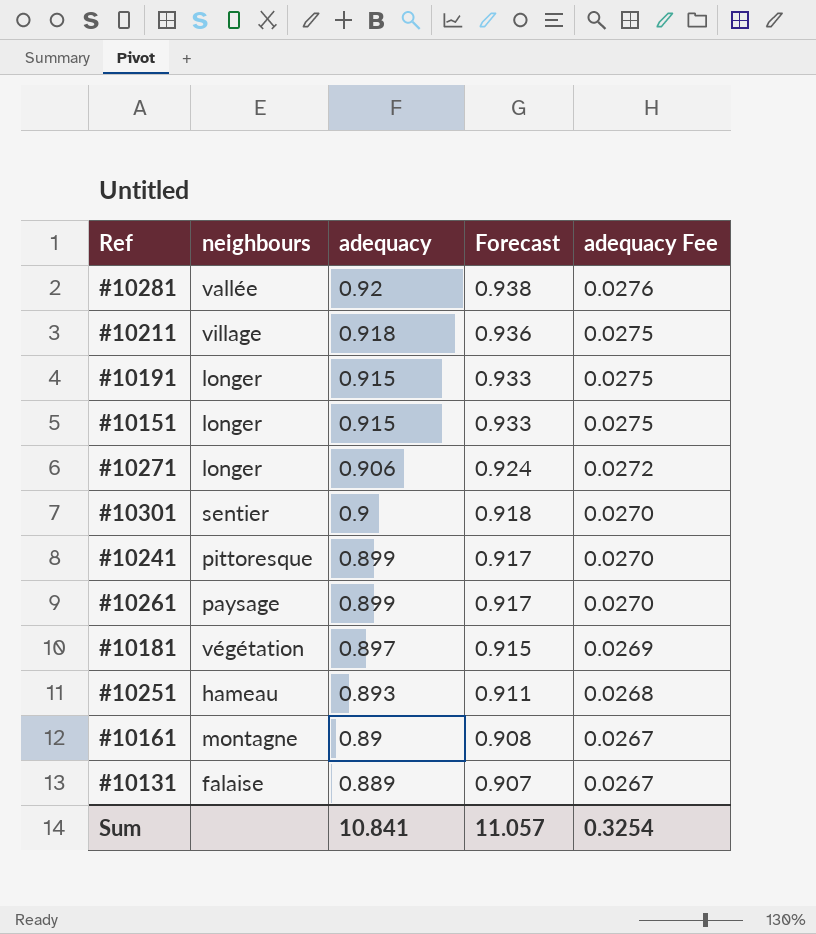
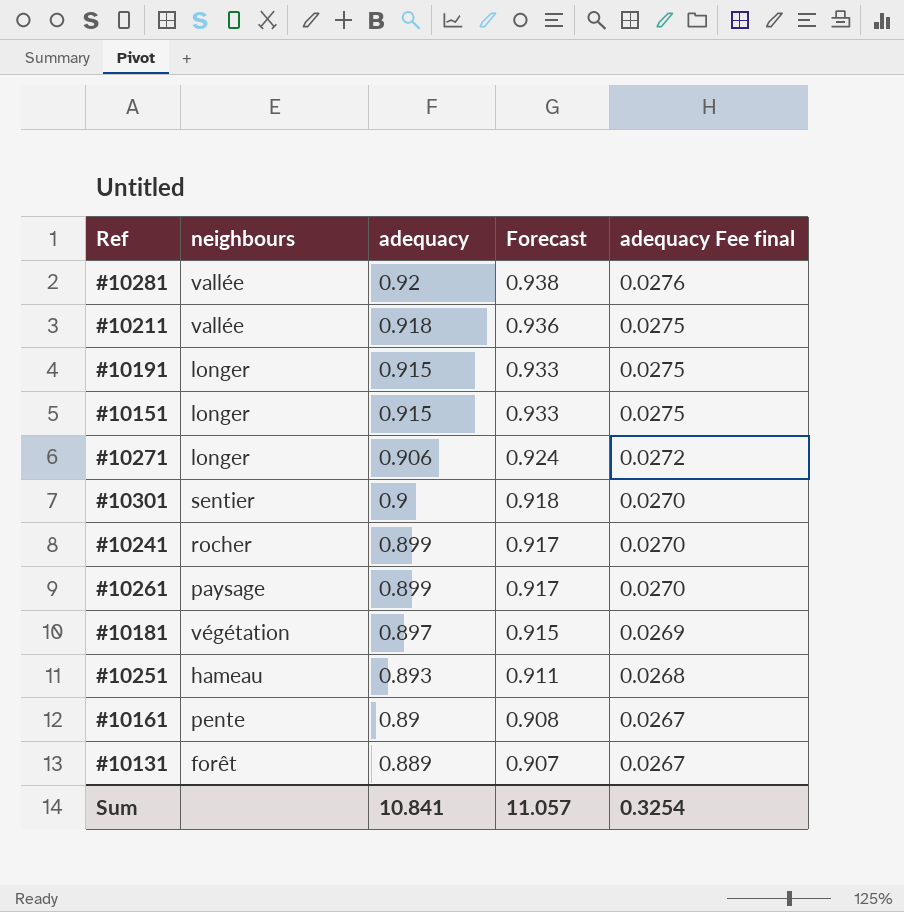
column name: adequacy Fee -> adequacy Fee final
#10211 | neighbours: village -> vallée
#10241 | neighbours: pittoresque -> rocher
#10161 | neighbours: montagne -> pente
#10131 | neighbours: falaise -> forêt

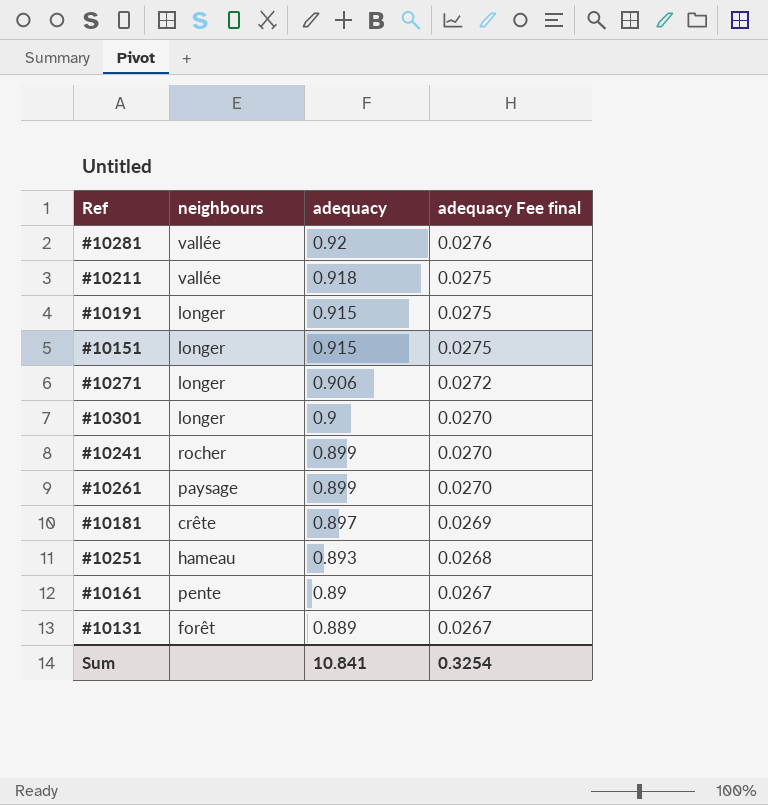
column Forecast | formula: [adequacy] * 1.02 -> none
#10301 | neighbours: sentier -> longer
#10181 | neighbours: végétation -> crête

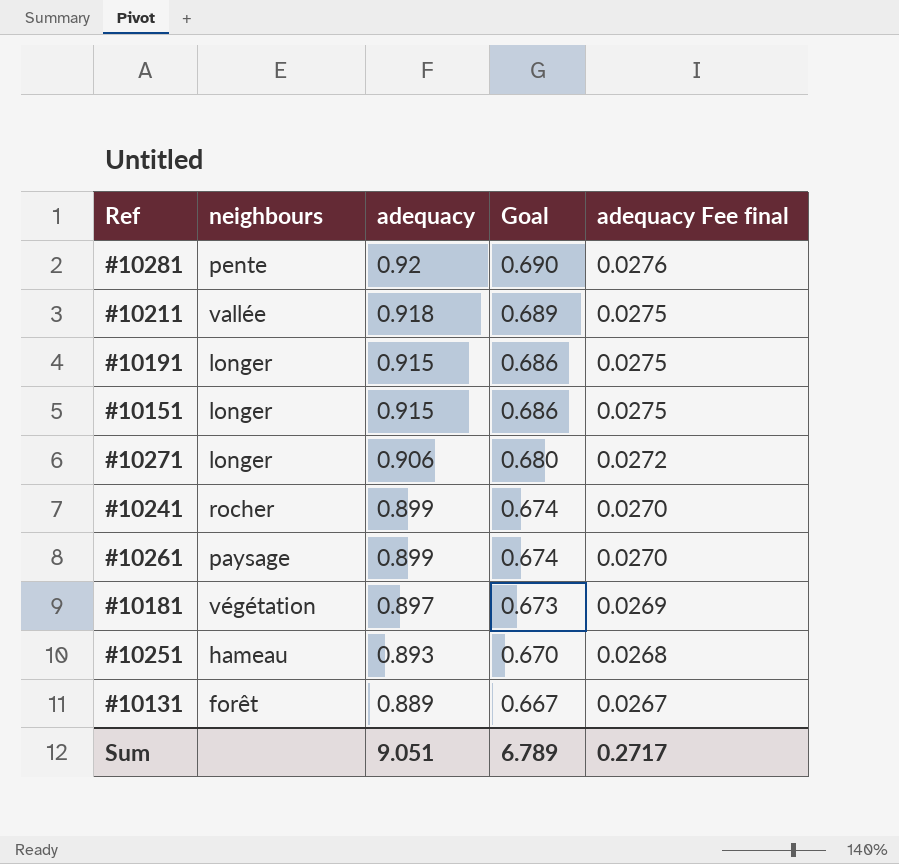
column Goal | formula: none -> [adequacy] * 0.75
row #10301: longer | 0.9 | 0.0270 -> none
row #10161: pente | 0.89 | 0.0267 -> none
#10281 | neighbours: vallée -> pente
#10181 | neighbours: crête -> végétation
Sum | adequacy: 10.841 -> 9.051
Sum | adequacy Fee final: 0.3254 -> 0.2717

